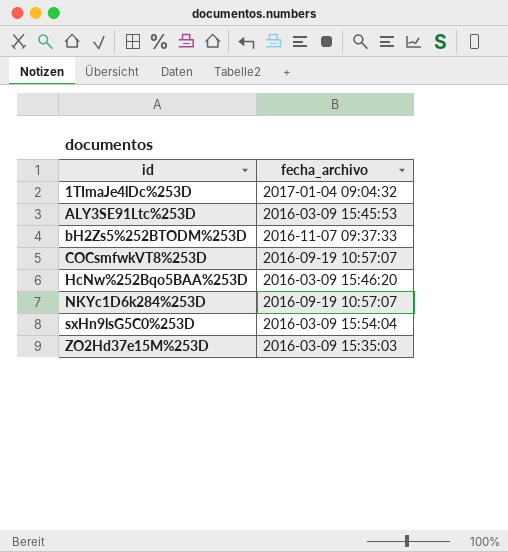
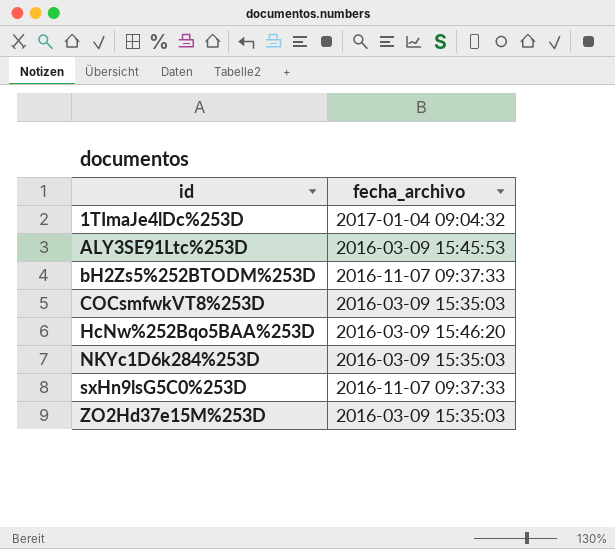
COCsmfwkVT8%253D | fecha_archivo: 2016-09-19 10:57:07 -> 2016-03-09 15:35:03
NKYc1D6k284%253D | fecha_archivo: 2016-09-19 10:57:07 -> 2016-03-09 15:35:03
sxHn9lsG5C0%253D | fecha_archivo: 2016-03-09 15:54:04 -> 2016-11-07 09:37:33

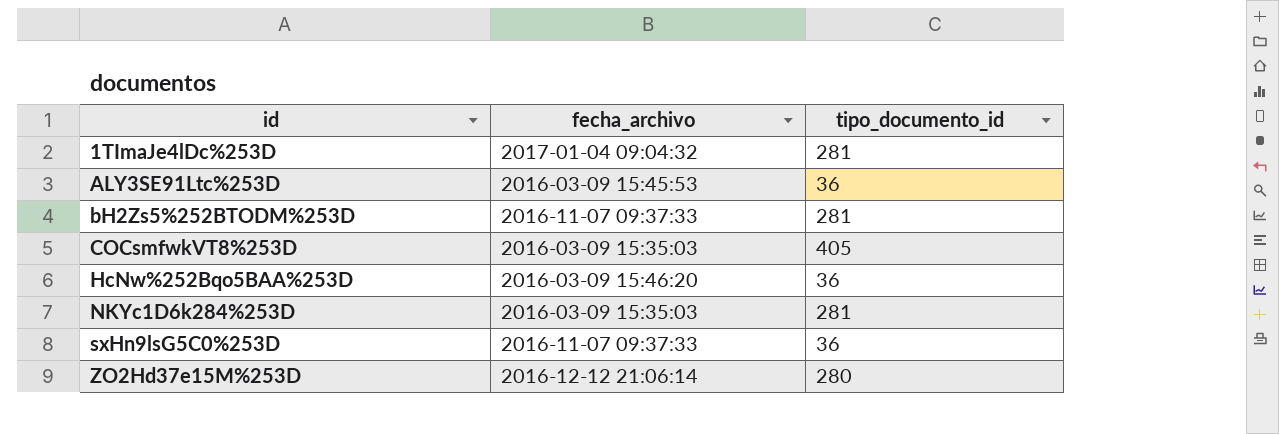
column tipo_documento_id | position: none -> 3
ZO2Hd37e15M%253D | fecha_archivo: 2016-03-09 15:35:03 -> 2016-12-12 21:06:14

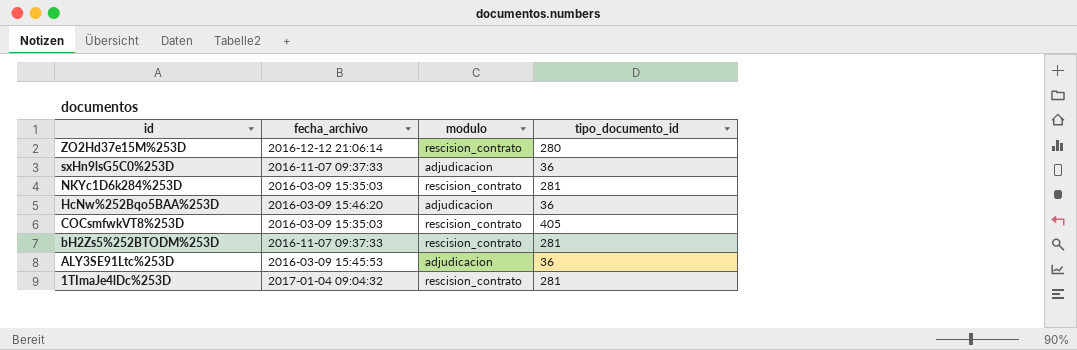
row order: id ascending -> id descending
column modulo | position: none -> 3

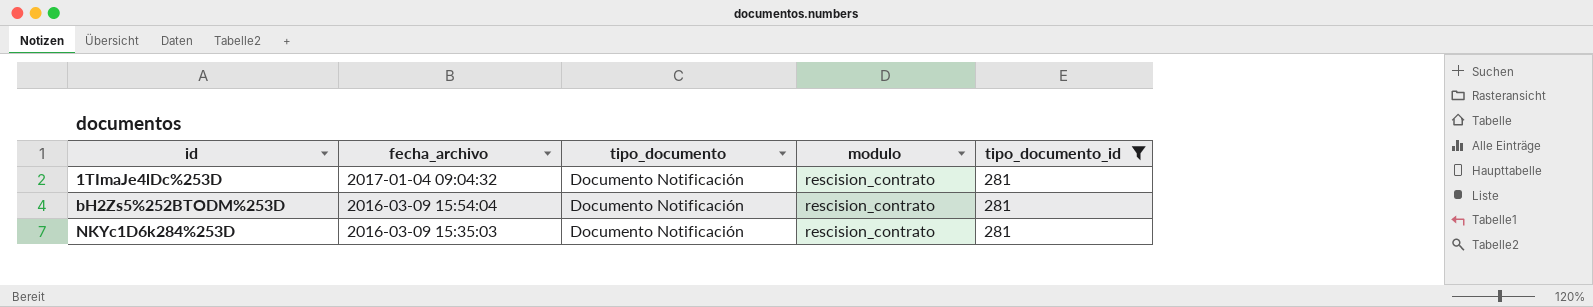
filter: none -> tipo_documento_id = 281
row order: id descending -> id ascending
column tipo_documento | position: none -> 3
bH2Zs5%252BTODM%253D | fecha_archivo: 2016-11-07 09:37:33 -> 2016-03-09 15:54:04

